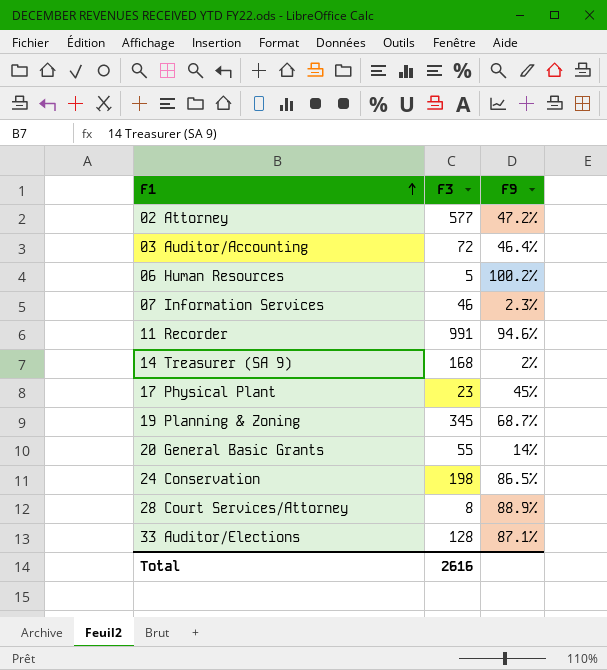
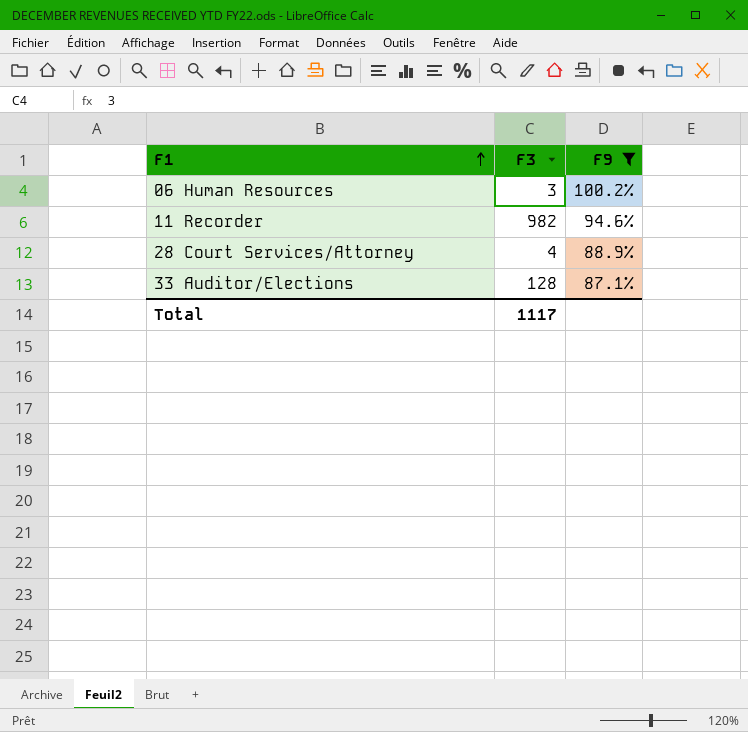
filter: none -> F9 >= 87.1%
06 Human Resources | F3: 5 -> 3
11 Recorder | F3: 991 -> 982
28 Court Services/Attorney | F3: 8 -> 4
Total | F3: 2616 -> 1117

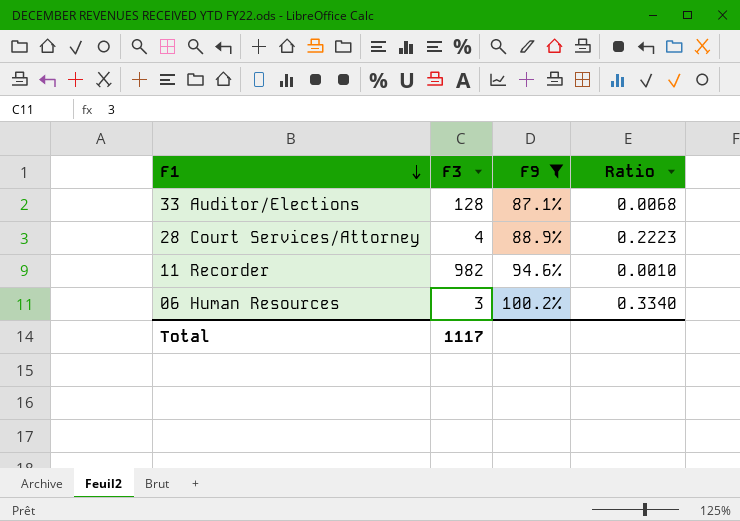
row order: F1 ascending -> F1 descending
column Ratio | formula: none -> [F9] / [F3]

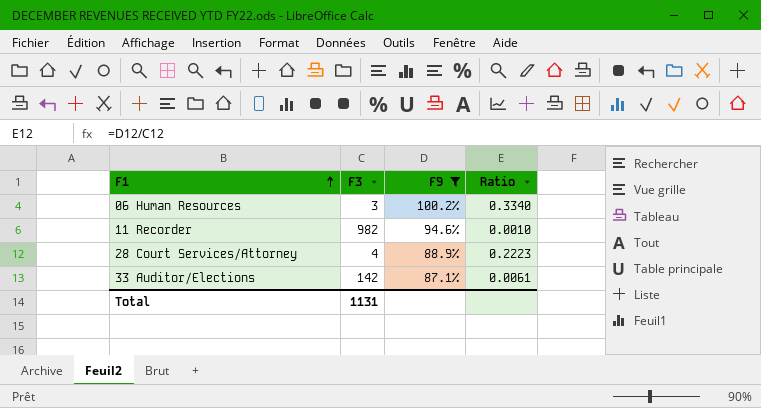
row order: F1 descending -> F1 ascending
33 Auditor/Elections | F3: 128 -> 142
33 Auditor/Elections | Ratio: 0.0068 -> 0.0061
Total | F3: 1117 -> 1131

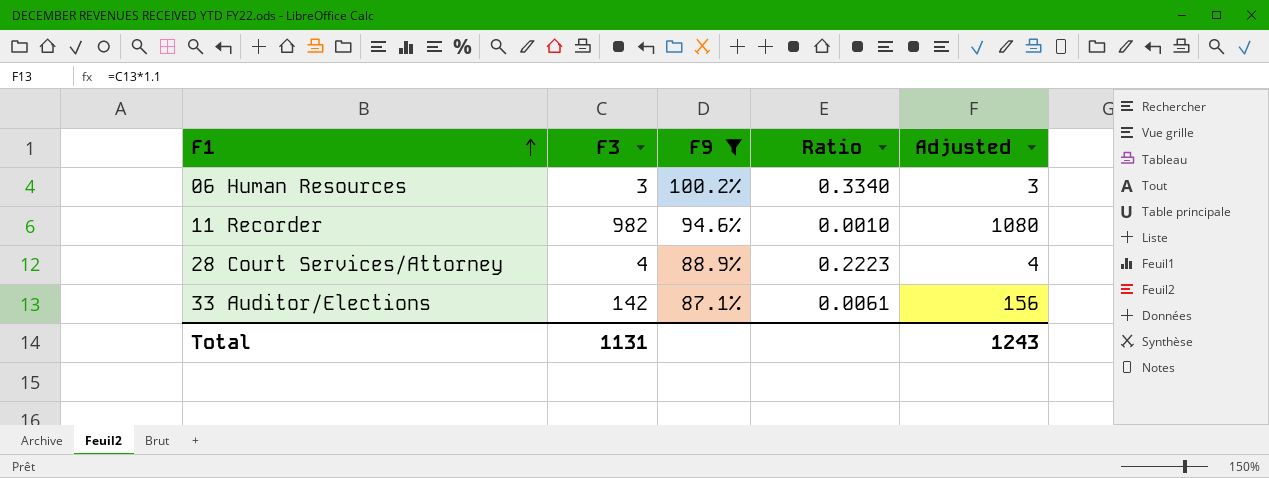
column Adjusted | formula: none -> [F3] * 1.1

